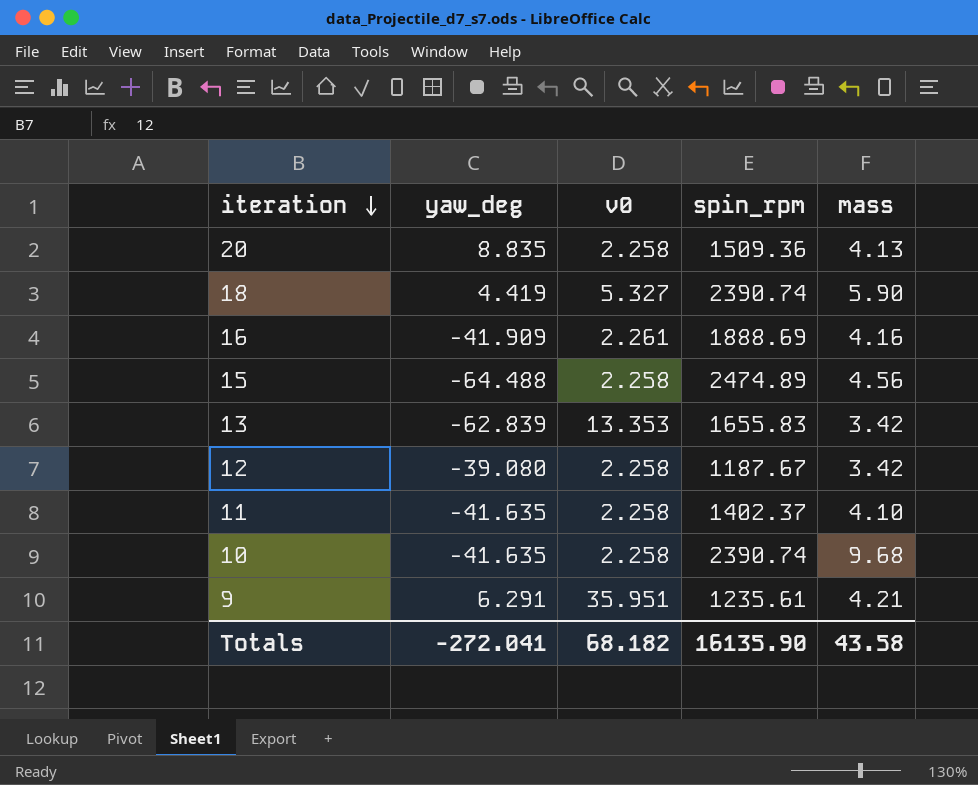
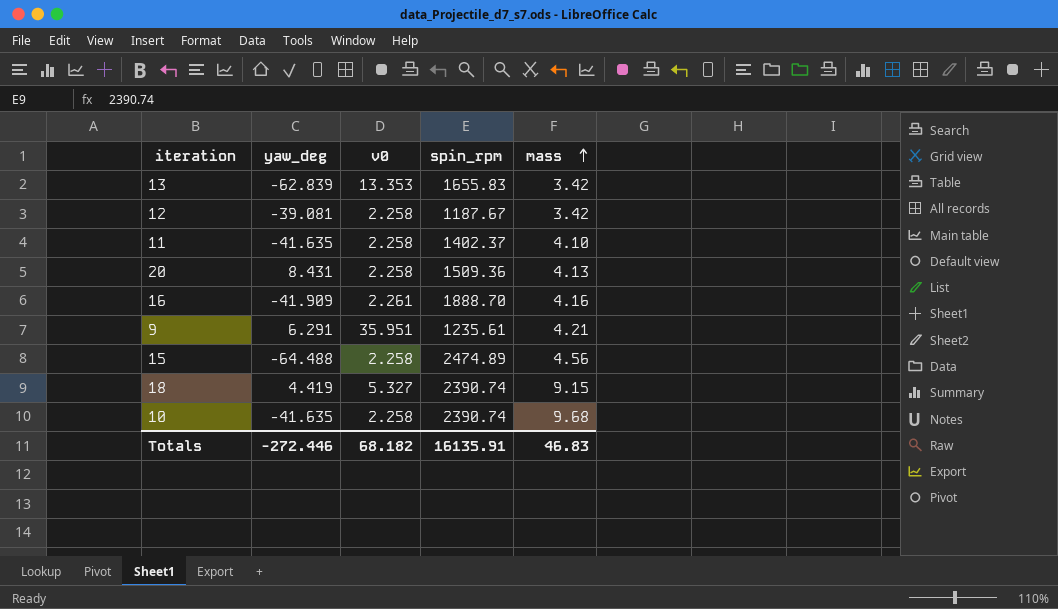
row order: iteration descending -> mass ascending
12 | yaw_deg: -39.080 -> -39.081
20 | yaw_deg: 8.835 -> 8.431
16 | spin_rpm: 1888.69 -> 1888.70
18 | mass: 5.90 -> 9.15
Totals | yaw_deg: -272.041 -> -272.446
Totals | spin_rpm: 16135.90 -> 16135.91
Totals | mass: 43.58 -> 46.83

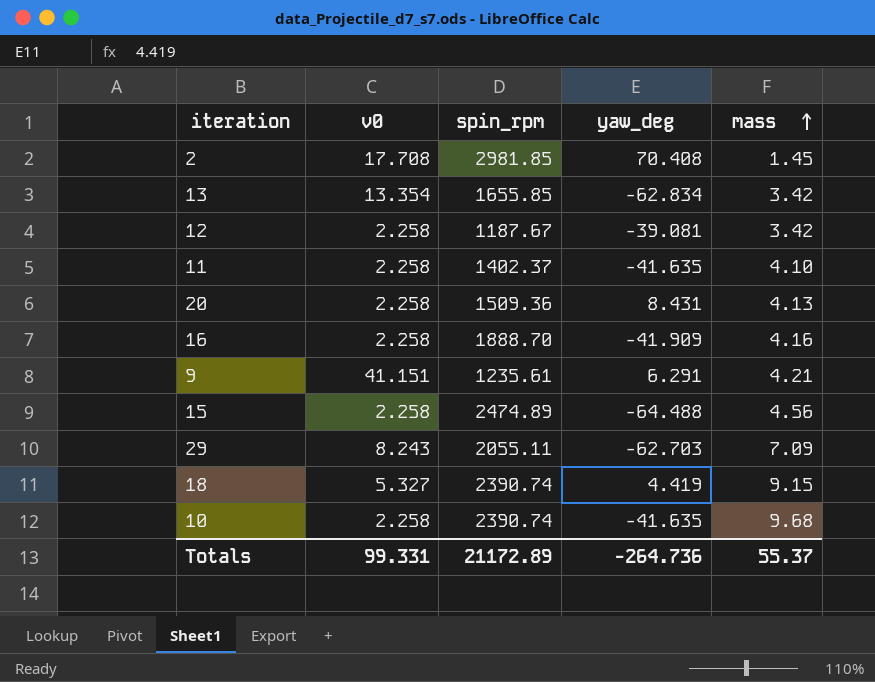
column yaw_deg | position: 2 -> 4
row 2: none -> 17.708 | 2981.85 | 70.408 | 1.45
13 | v0: 13.353 -> 13.354
13 | spin_rpm: 1655.83 -> 1655.85
13 | yaw_deg: -62.839 -> -62.834
16 | v0: 2.261 -> 2.258
9 | v0: 35.951 -> 41.151
row 29: none -> 8.243 | 2055.11 | -62.703 | 7.09
Totals | v0: 68.182 -> 99.331
Totals | spin_rpm: 16135.91 -> 21172.89
Totals | yaw_deg: -272.446 -> -264.736
Totals | mass: 46.83 -> 55.37

